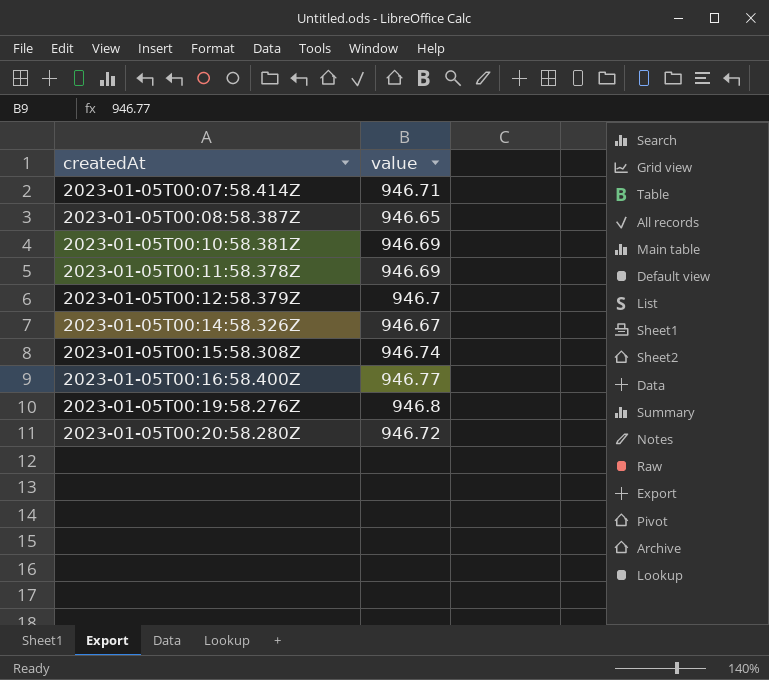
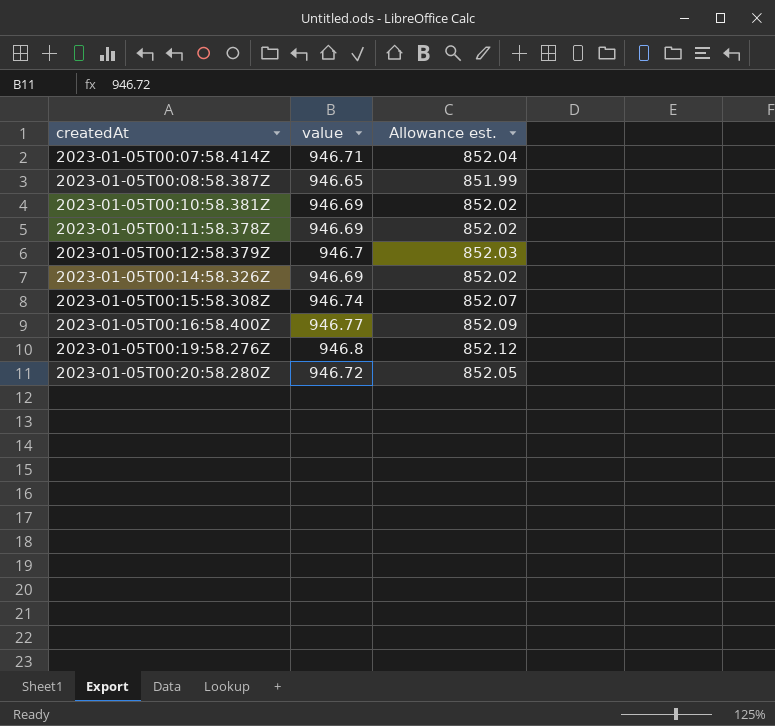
column Allowance est. | formula: none -> [value] * 0.9
2023-01-05T00:14:58.326Z | value: 946.67 -> 946.69

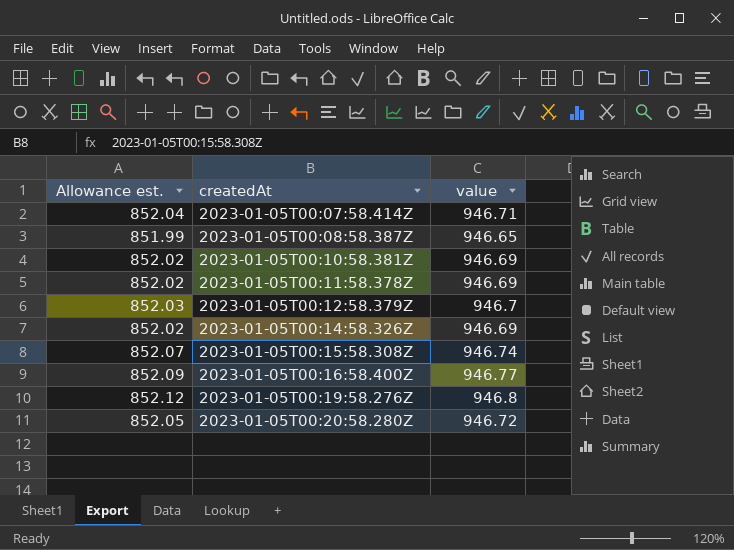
column Allowance est. | position: 3 -> 1

